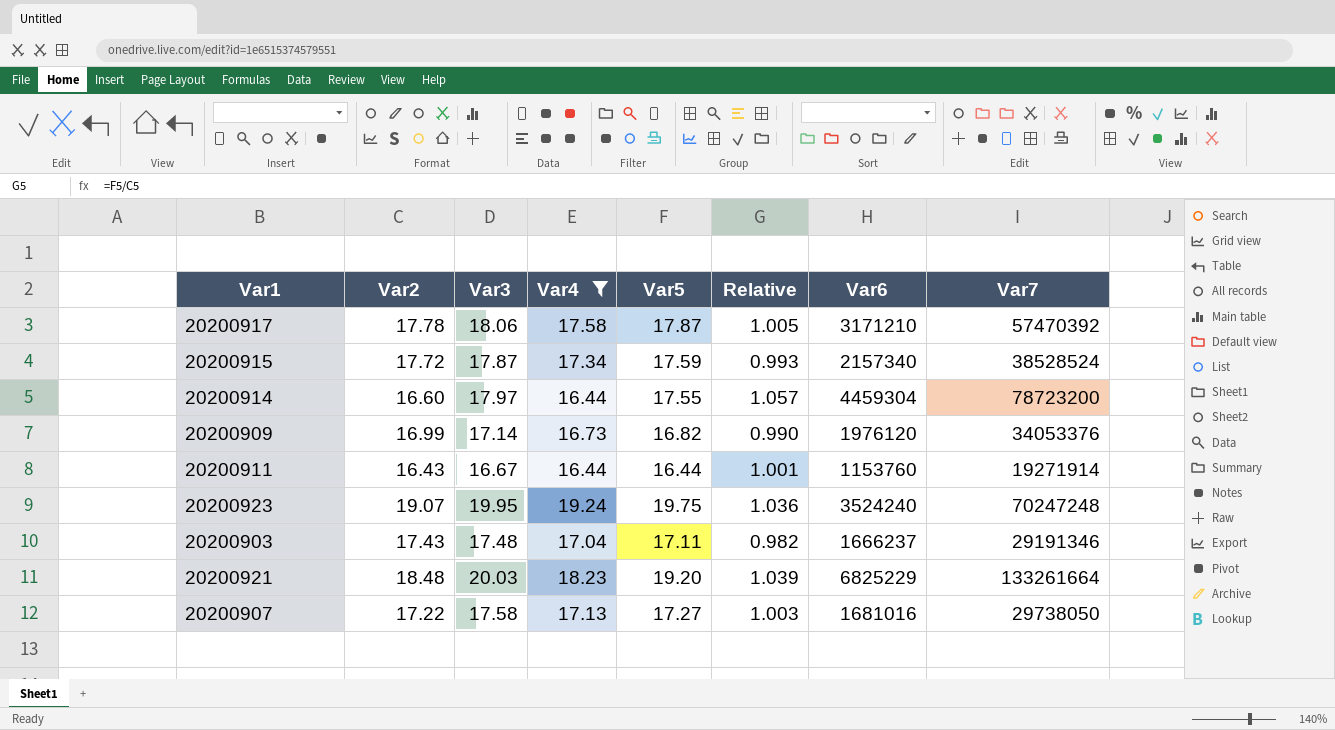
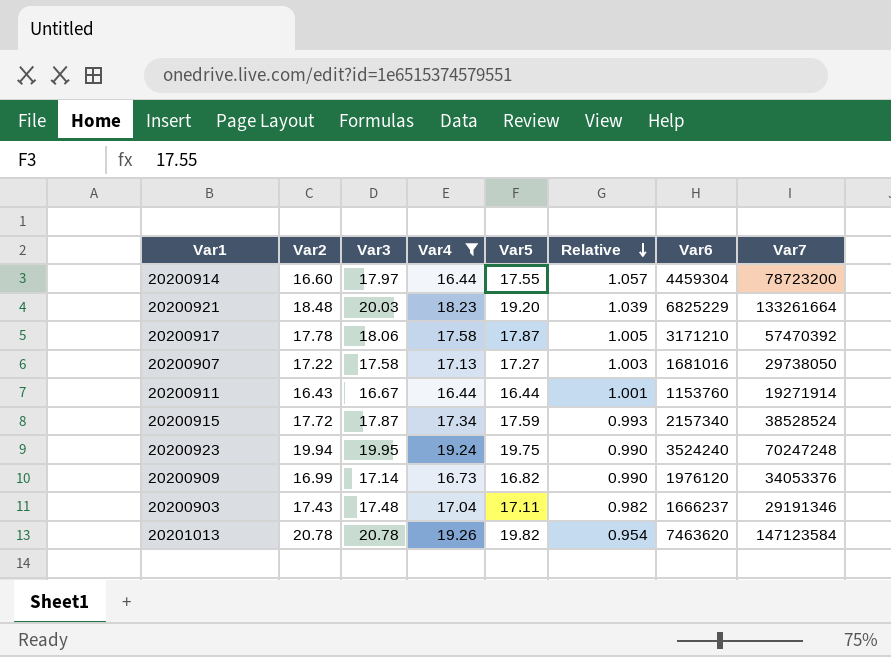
row order: none -> Relative descending
20200923 | Var2: 19.07 -> 19.94
20200923 | Relative: 1.036 -> 0.990
row 20201013: none -> 20.78 | 20.78 | 19.26 | 19.82 | 0.954 | 7463620 | 147123584

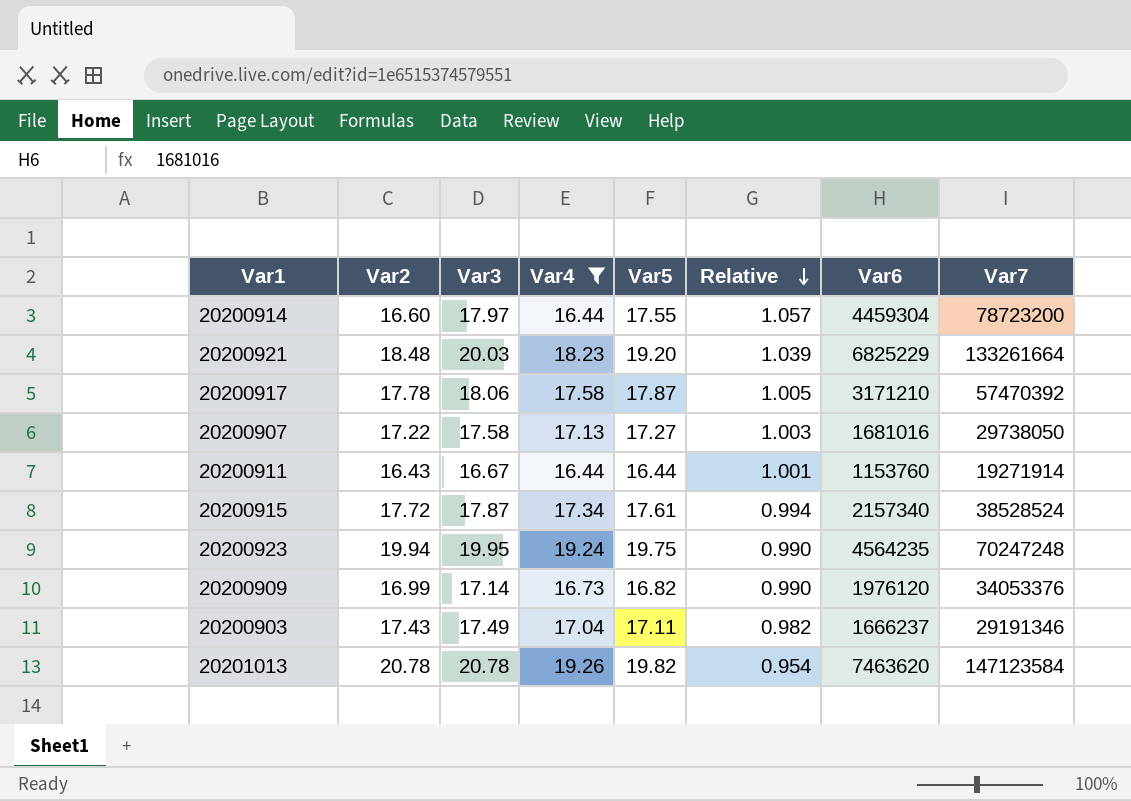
20200915 | Var5: 17.59 -> 17.61
20200915 | Relative: 0.993 -> 0.994
20200923 | Var6: 3524240 -> 4564235
20200903 | Var3: 17.48 -> 17.49

